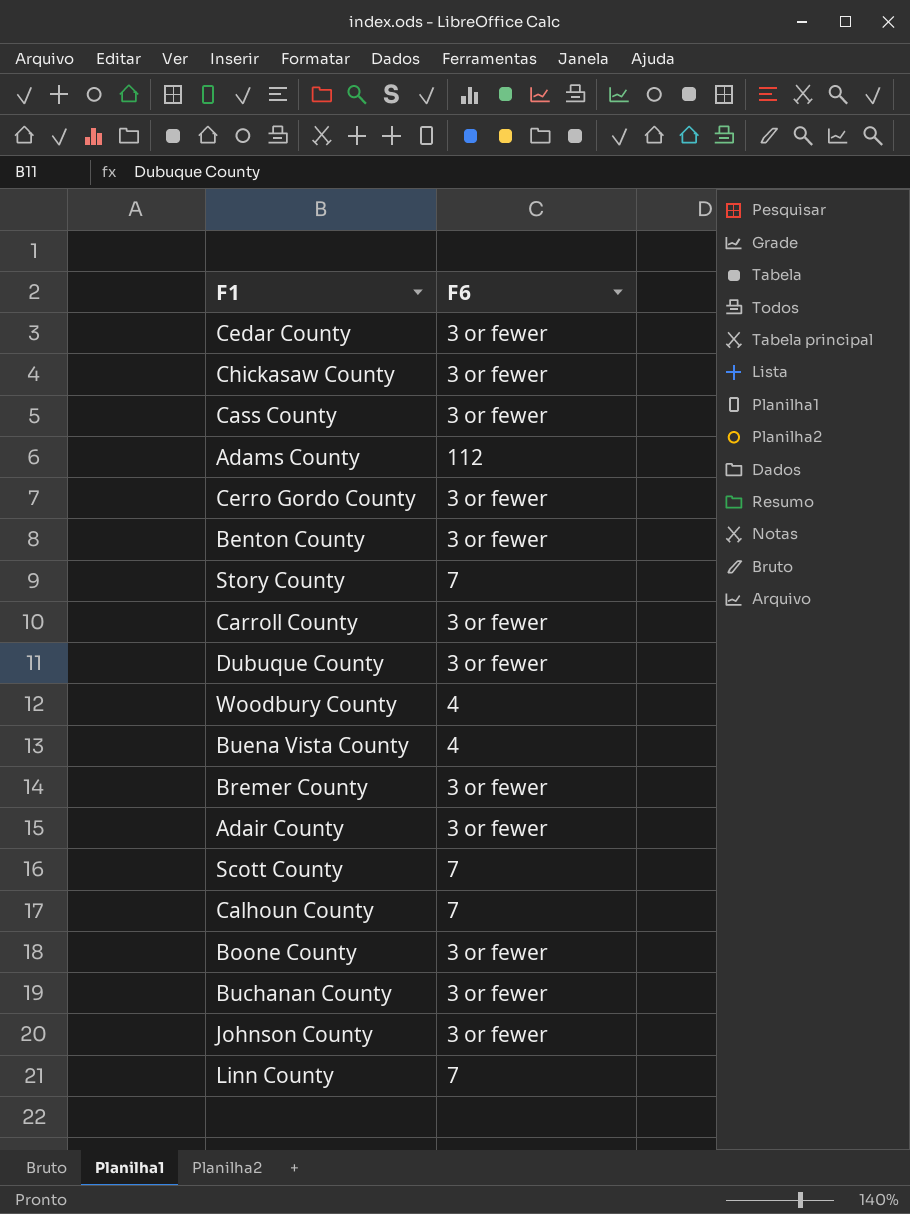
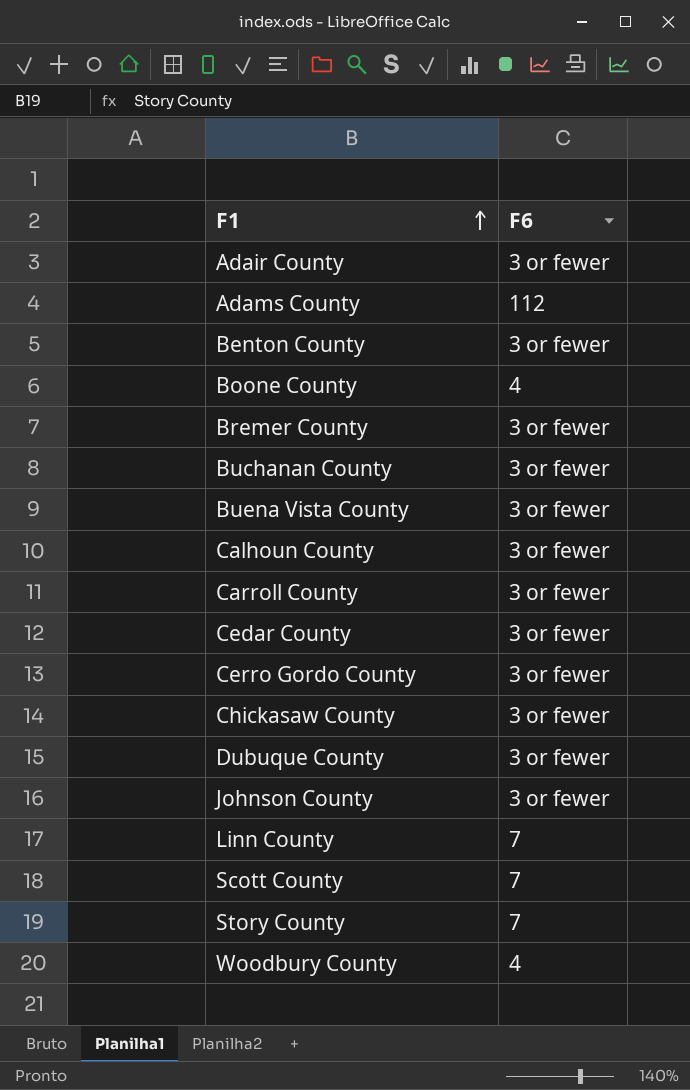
row order: none -> F1 ascending
row Cass County: 3 or fewer -> none
Boone County | F6: 3 or fewer -> 4
Buena Vista County | F6: 4 -> 3 or fewer
Calhoun County | F6: 7 -> 3 or fewer

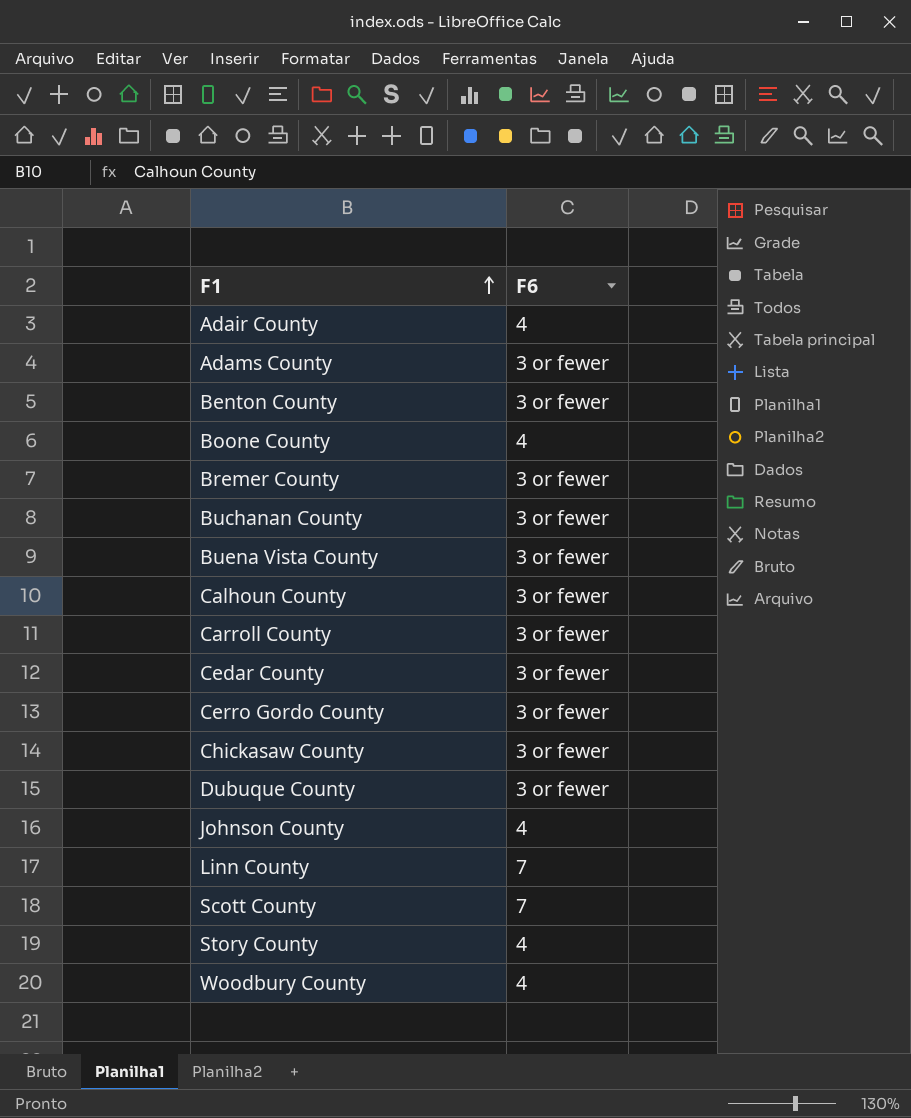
Adair County | F6: 3 or fewer -> 4
Adams County | F6: 112 -> 3 or fewer
Johnson County | F6: 3 or fewer -> 4
Story County | F6: 7 -> 4

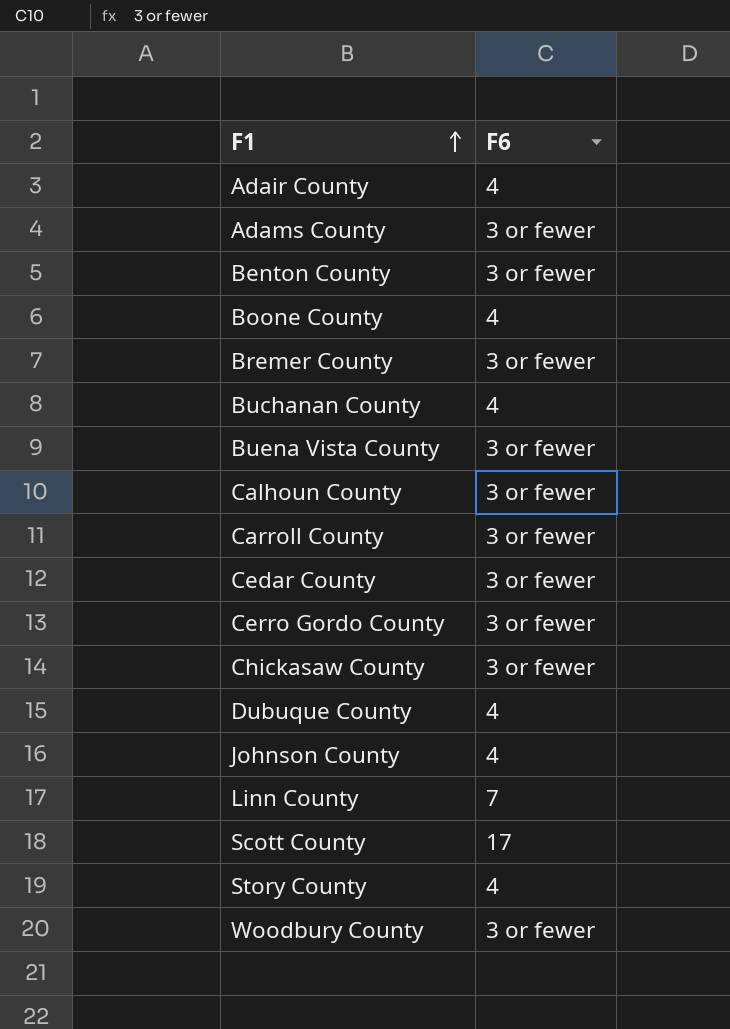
Buchanan County | F6: 3 or fewer -> 4
Dubuque County | F6: 3 or fewer -> 4
Scott County | F6: 7 -> 17
Woodbury County | F6: 4 -> 3 or fewer

